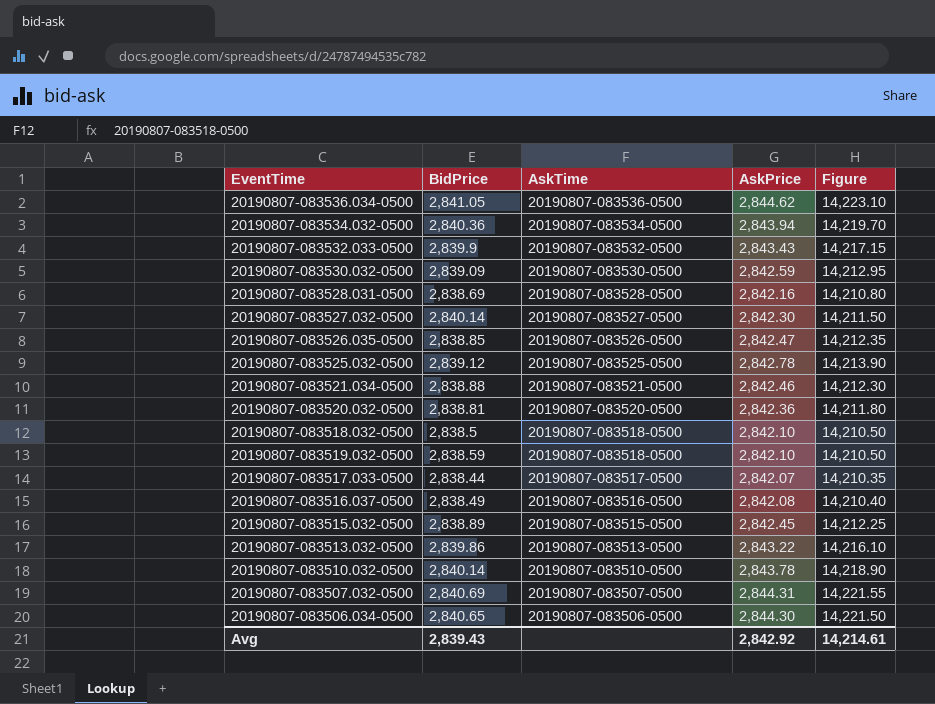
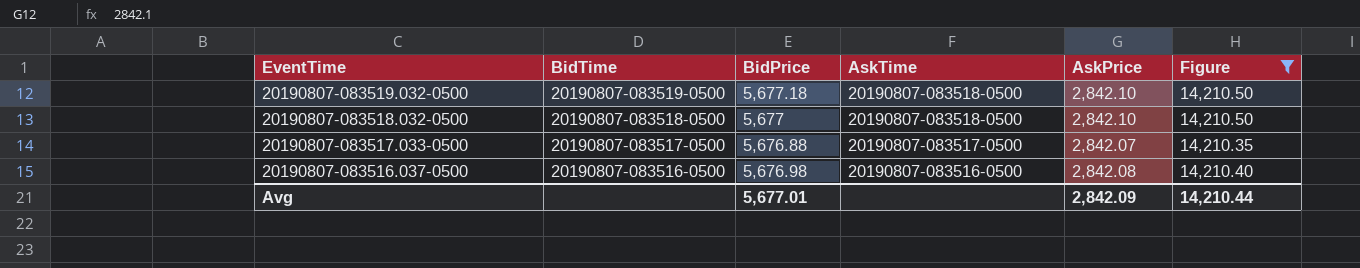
filter: none -> Figure <= 14,210.50
row order: AskTime descending -> EventTime descending
column BidTime | position: none -> 2
20190807-083519.032-0500 | BidPrice: 2,838.59 -> 5,677.18
20190807-083518.032-0500 | BidPrice: 2,838.5 -> 5,677
20190807-083517.033-0500 | BidPrice: 2,838.44 -> 5,676.88
20190807-083516.037-0500 | BidPrice: 2,838.49 -> 5,676.98
Avg | BidPrice: 2,839.43 -> 5,677.01
Avg | AskPrice: 2,842.92 -> 2,842.09
Avg | Figure: 14,214.61 -> 14,210.44

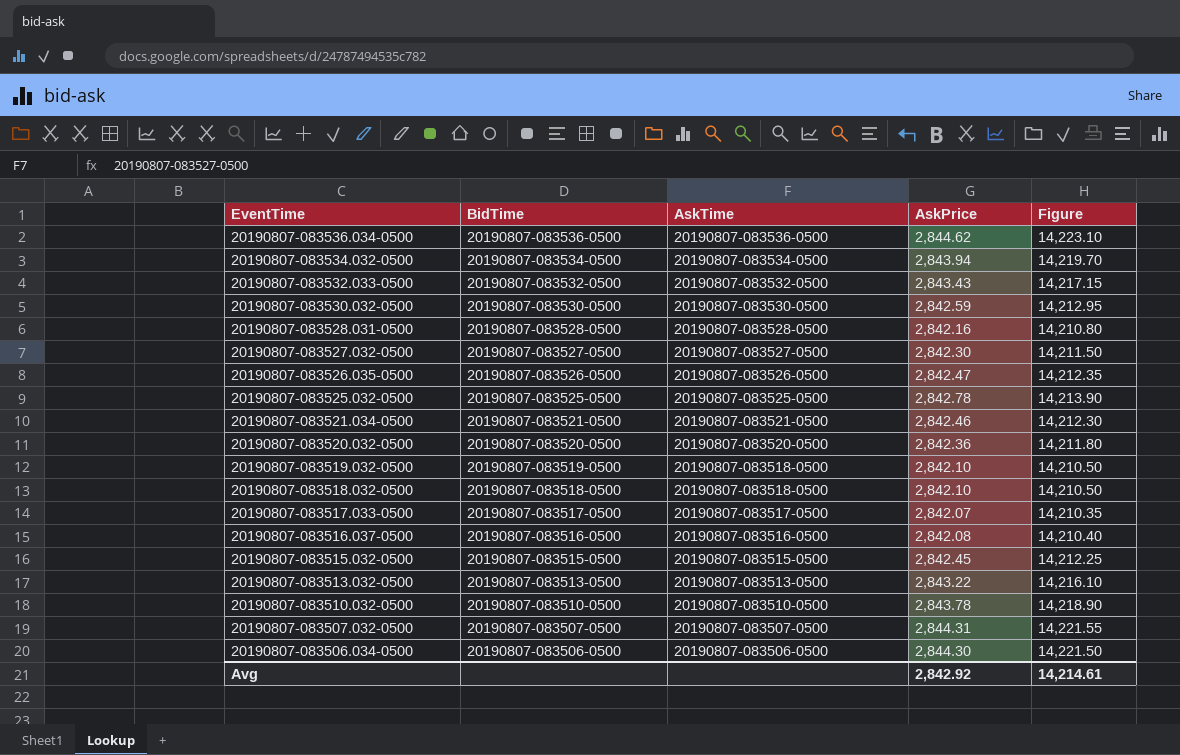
filter: Figure <= 14,210.50 -> none
column BidPrice | position: 3 -> none
Avg | AskPrice: 2,842.09 -> 2,842.92
Avg | Figure: 14,210.44 -> 14,214.61

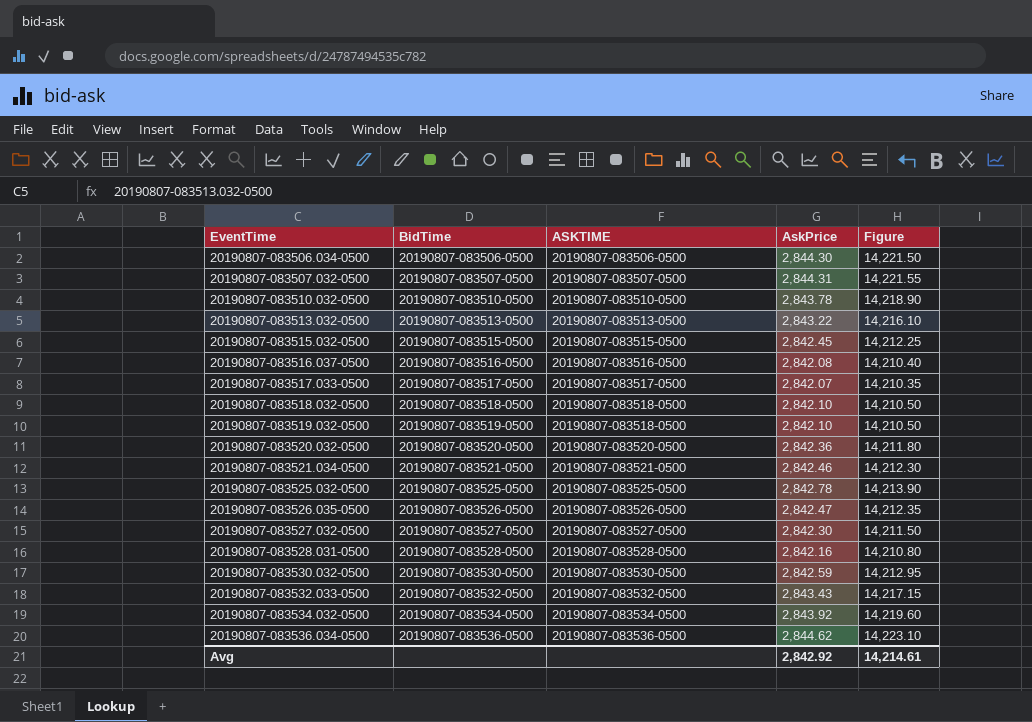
row order: EventTime descending -> EventTime ascending
column name: AskTime -> ASKTIME
20190807-083534.032-0500 | AskPrice: 2,843.94 -> 2,843.92
20190807-083534.032-0500 | Figure: 14,219.70 -> 14,219.60

